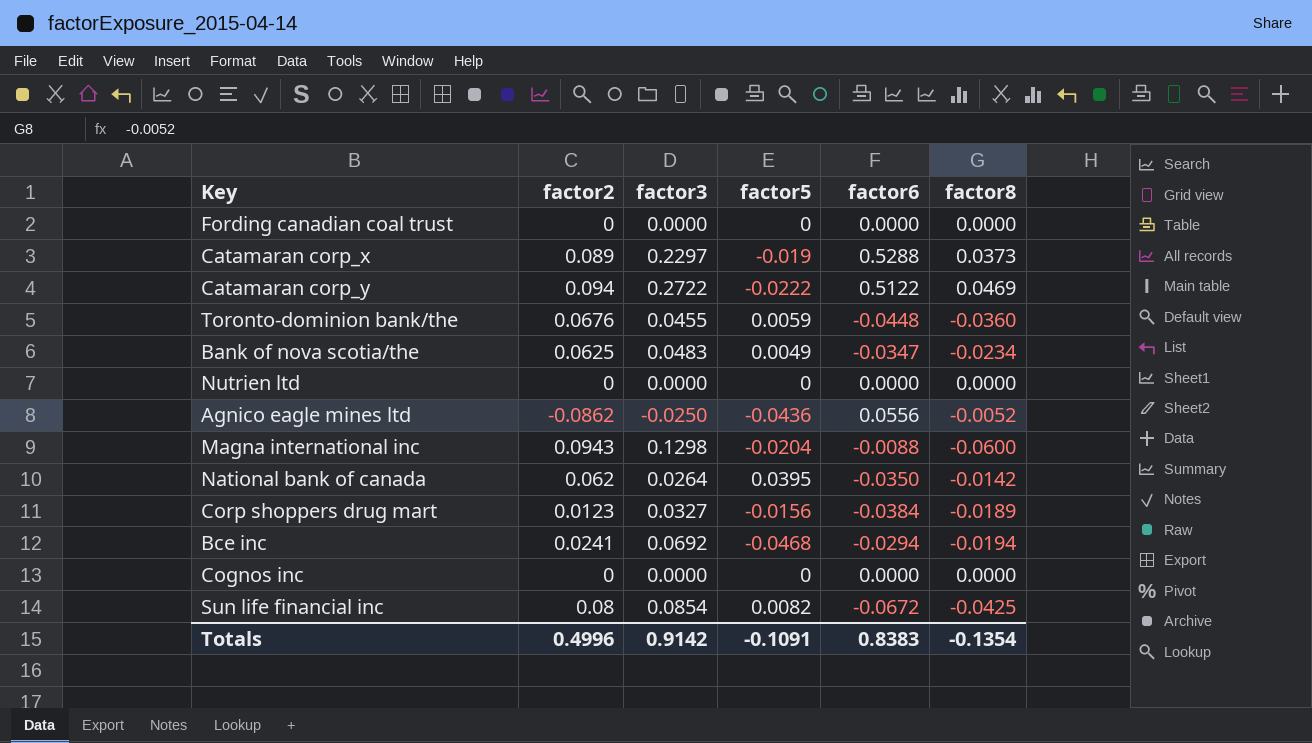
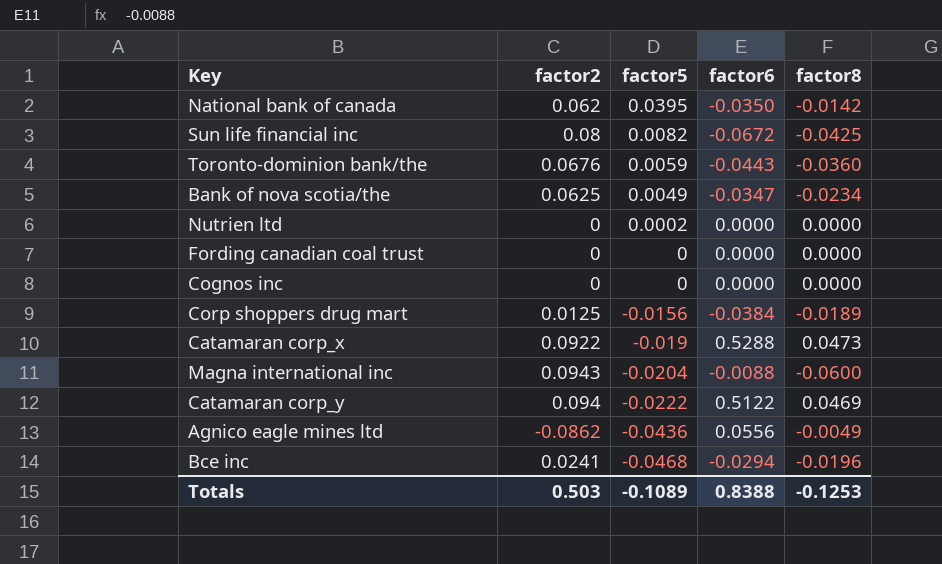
row order: none -> factor5 descending
column factor3 | position: 3 -> none
Toronto-dominion bank/the | factor6: -0.0448 -> -0.0443
Nutrien ltd | factor5: 0 -> 0.0002
Corp shoppers drug mart | factor2: 0.0123 -> 0.0125
Catamaran corp_x | factor2: 0.089 -> 0.0922
Catamaran corp_x | factor8: 0.0373 -> 0.0473
Agnico eagle mines ltd | factor8: -0.0052 -> -0.0049
Bce inc | factor8: -0.0194 -> -0.0196
Totals | factor2: 0.4996 -> 0.503
Totals | factor5: -0.1091 -> -0.1089
Totals | factor6: 0.8383 -> 0.8388
Totals | factor8: -0.1354 -> -0.1253

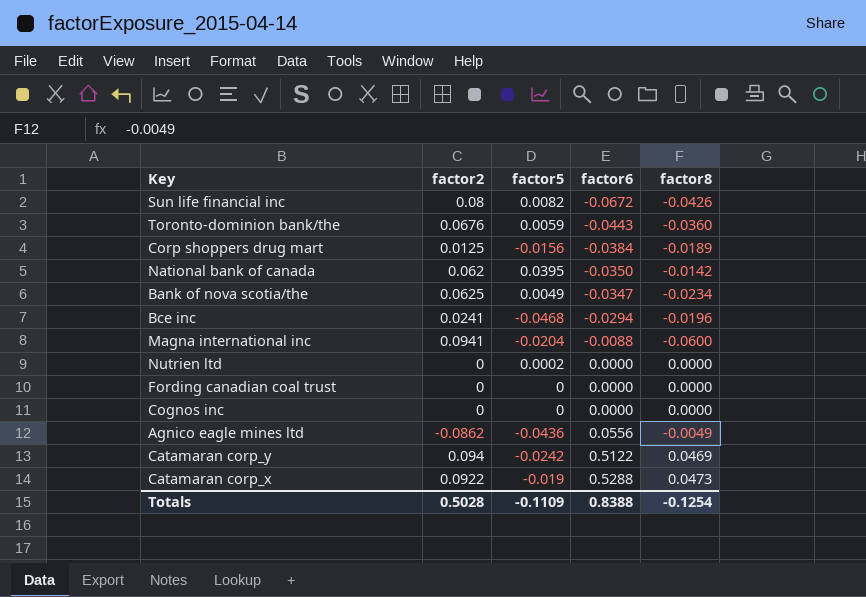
row order: factor5 descending -> factor6 ascending
Sun life financial inc | factor8: -0.0425 -> -0.0426
Magna international inc | factor2: 0.0943 -> 0.0941
Catamaran corp_y | factor5: -0.0222 -> -0.0242
Totals | factor2: 0.503 -> 0.5028
Totals | factor5: -0.1089 -> -0.1109
Totals | factor8: -0.1253 -> -0.1254

